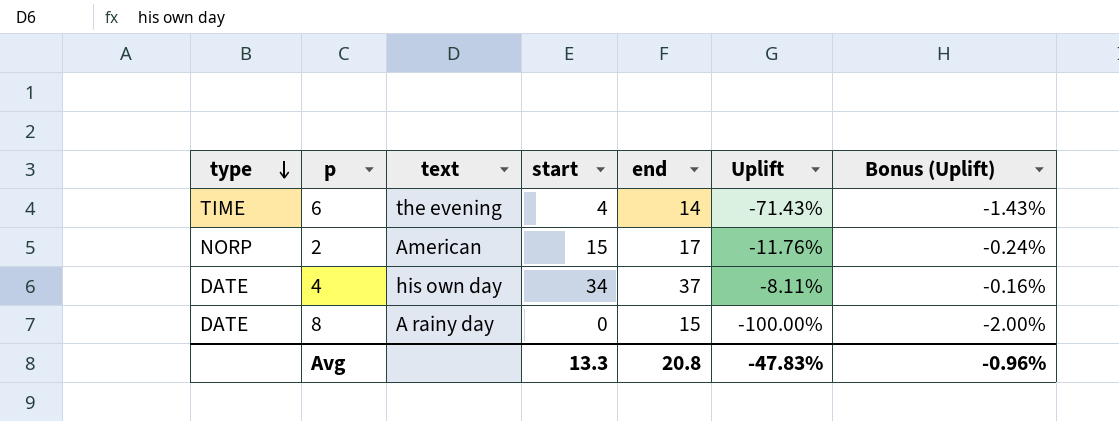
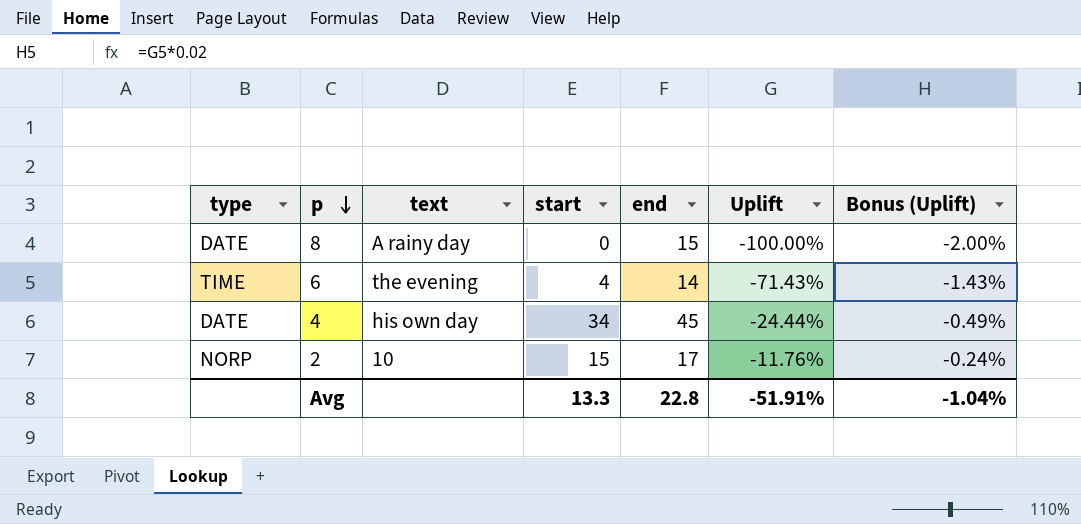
row order: type descending -> p descending
4 | end: 37 -> 45
4 | Uplift: -8.11% -> -24.44%
4 | Bonus (Uplift): -0.16% -> -0.49%
2 | text: American -> 10
Avg | end: 20.8 -> 22.8
Avg | Uplift: -47.83% -> -51.91%
Avg | Bonus (Uplift): -0.96% -> -1.04%

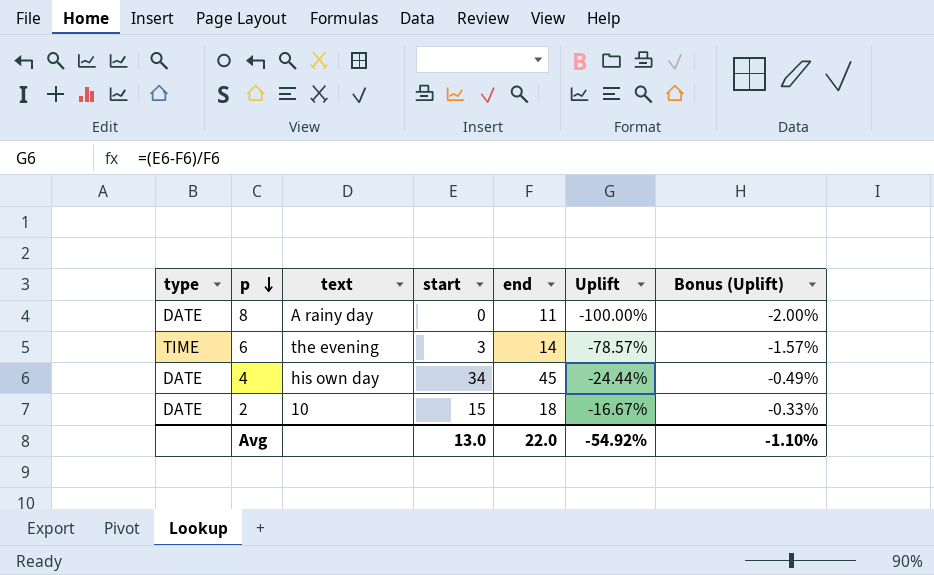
8 | end: 15 -> 11
6 | start: 4 -> 3
6 | Uplift: -71.43% -> -78.57%
6 | Bonus (Uplift): -1.43% -> -1.57%
2 | type: NORP -> DATE
2 | end: 17 -> 18
2 | Uplift: -11.76% -> -16.67%
2 | Bonus (Uplift): -0.24% -> -0.33%
Avg | start: 13.3 -> 13.0
Avg | end: 22.8 -> 22.0
Avg | Uplift: -51.91% -> -54.92%
Avg | Bonus (Uplift): -1.04% -> -1.10%

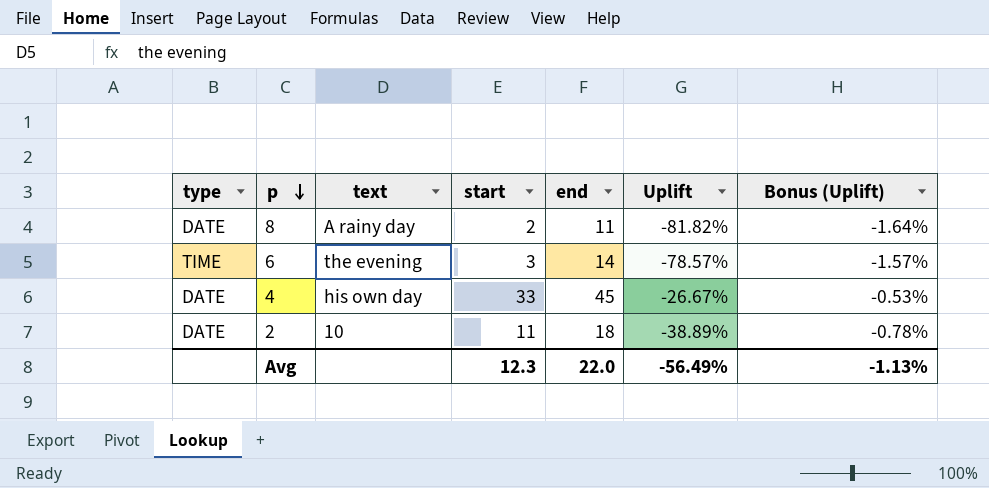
8 | start: 0 -> 2
8 | Uplift: -100.00% -> -81.82%
8 | Bonus (Uplift): -2.00% -> -1.64%
4 | start: 34 -> 33
4 | Uplift: -24.44% -> -26.67%
4 | Bonus (Uplift): -0.49% -> -0.53%
2 | start: 15 -> 11
2 | Uplift: -16.67% -> -38.89%
2 | Bonus (Uplift): -0.33% -> -0.78%
Avg | start: 13.0 -> 12.3
Avg | Uplift: -54.92% -> -56.49%
Avg | Bonus (Uplift): -1.10% -> -1.13%

